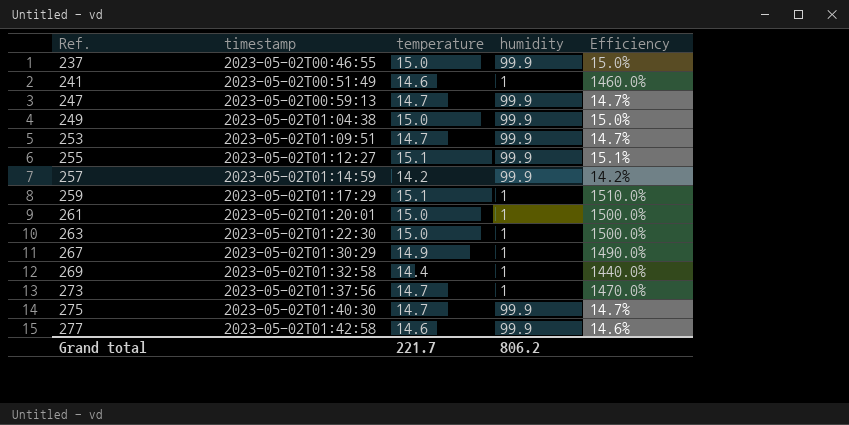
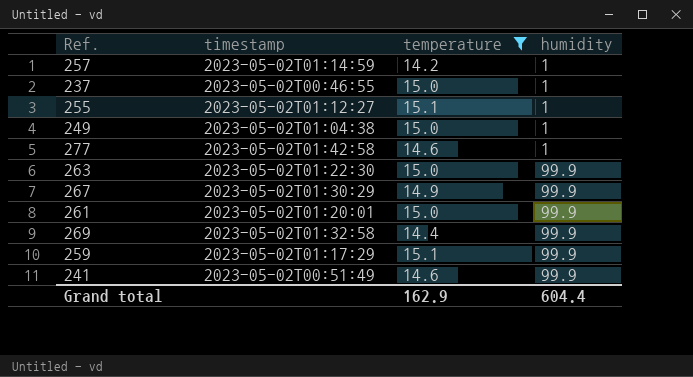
filter: none -> temperature != 14.7
row order: Ref. ascending -> humidity ascending
column Efficiency | formula: [temperature] / [humidity] -> none
257 | humidity: 99.9 -> 1
237 | humidity: 99.9 -> 1
255 | humidity: 99.9 -> 1
249 | humidity: 99.9 -> 1
277 | humidity: 99.9 -> 1
263 | humidity: 1 -> 99.9
267 | humidity: 1 -> 99.9
261 | humidity: 1 -> 99.9
269 | humidity: 1 -> 99.9
259 | humidity: 1 -> 99.9
241 | humidity: 1 -> 99.9
Grand total | temperature: 221.7 -> 162.9
Grand total | humidity: 806.2 -> 604.4

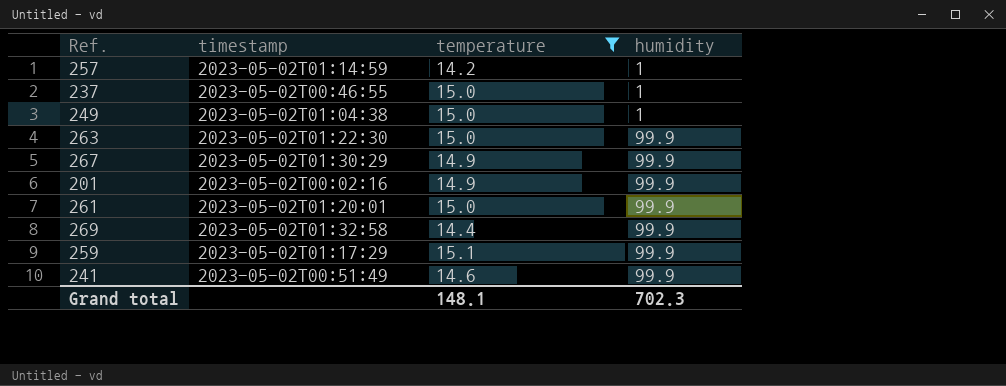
row 255: 2023-05-02T01:12:27 | 15.1 | 1 -> none
row 277: 2023-05-02T01:42:58 | 14.6 | 1 -> none
row 201: none -> 2023-05-02T00:02:16 | 14.9 | 99.9
Grand total | temperature: 162.9 -> 148.1
Grand total | humidity: 604.4 -> 702.3

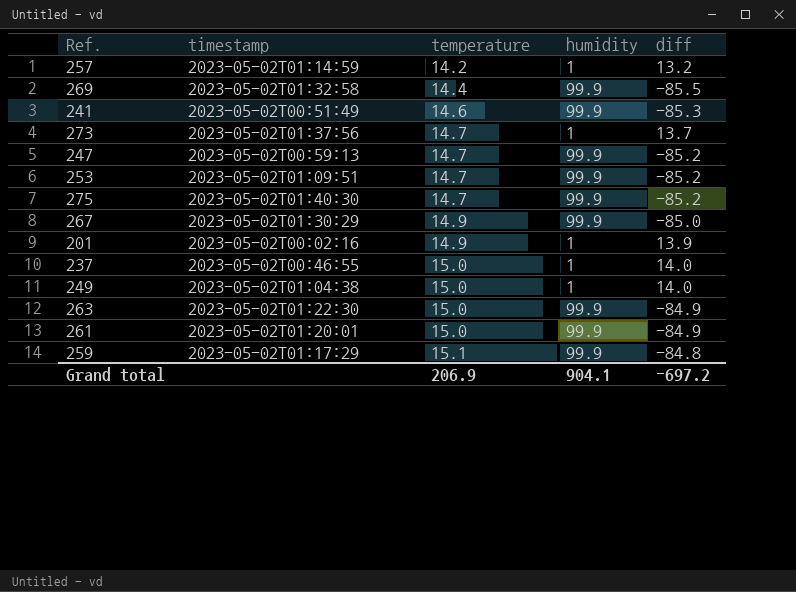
filter: temperature != 14.7 -> none
row order: humidity ascending -> temperature ascending
column diff | formula: none -> [temperature] - [humidity]
201 | humidity: 99.9 -> 1
Grand total | temperature: 148.1 -> 206.9
Grand total | humidity: 702.3 -> 904.1

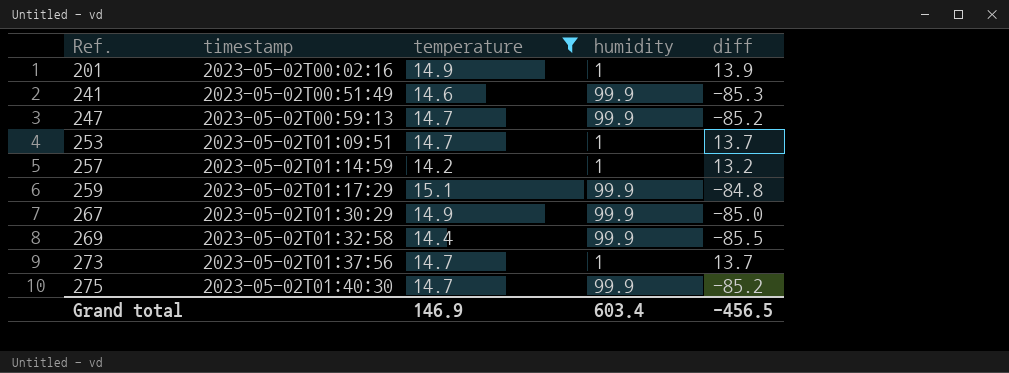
filter: none -> temperature != 15.0
row order: temperature ascending -> Ref. ascending
253 | humidity: 99.9 -> 1
253 | diff: -85.2 -> 13.7
Grand total | temperature: 206.9 -> 146.9
Grand total | humidity: 904.1 -> 603.4
Grand total | diff: -697.2 -> -456.5

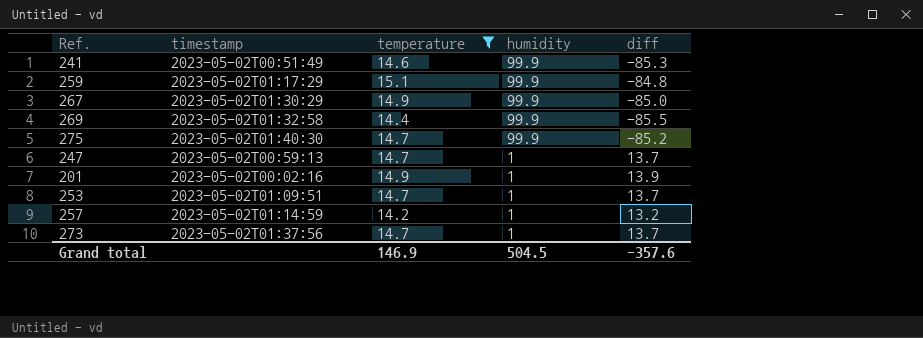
row order: Ref. ascending -> humidity descending
247 | humidity: 99.9 -> 1
247 | diff: -85.2 -> 13.7
Grand total | humidity: 603.4 -> 504.5
Grand total | diff: -456.5 -> -357.6

